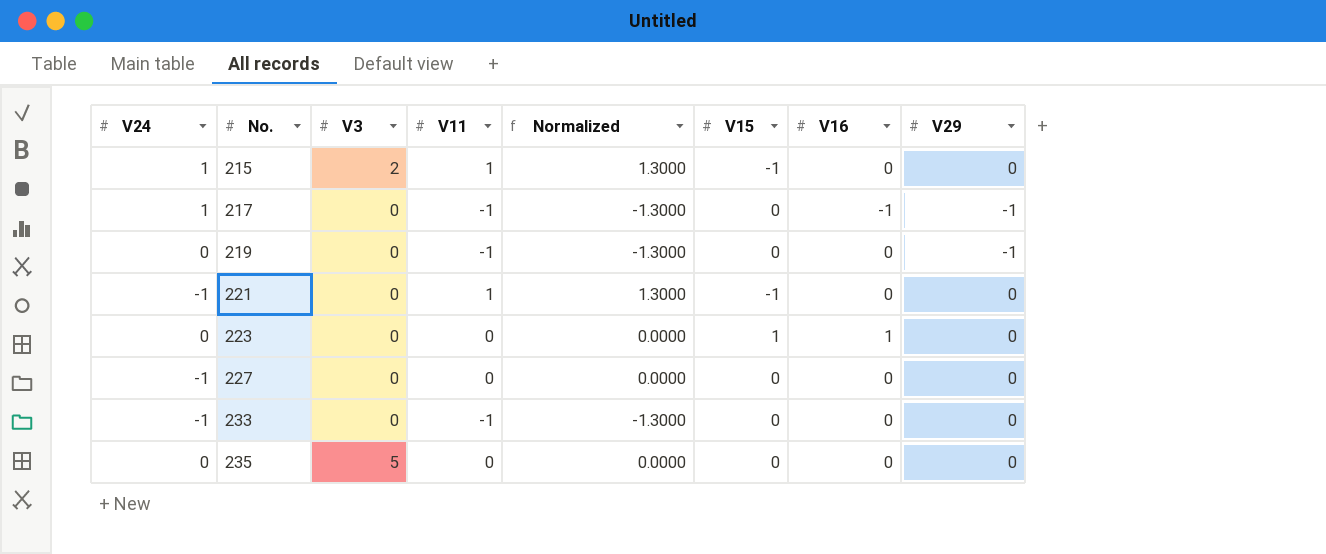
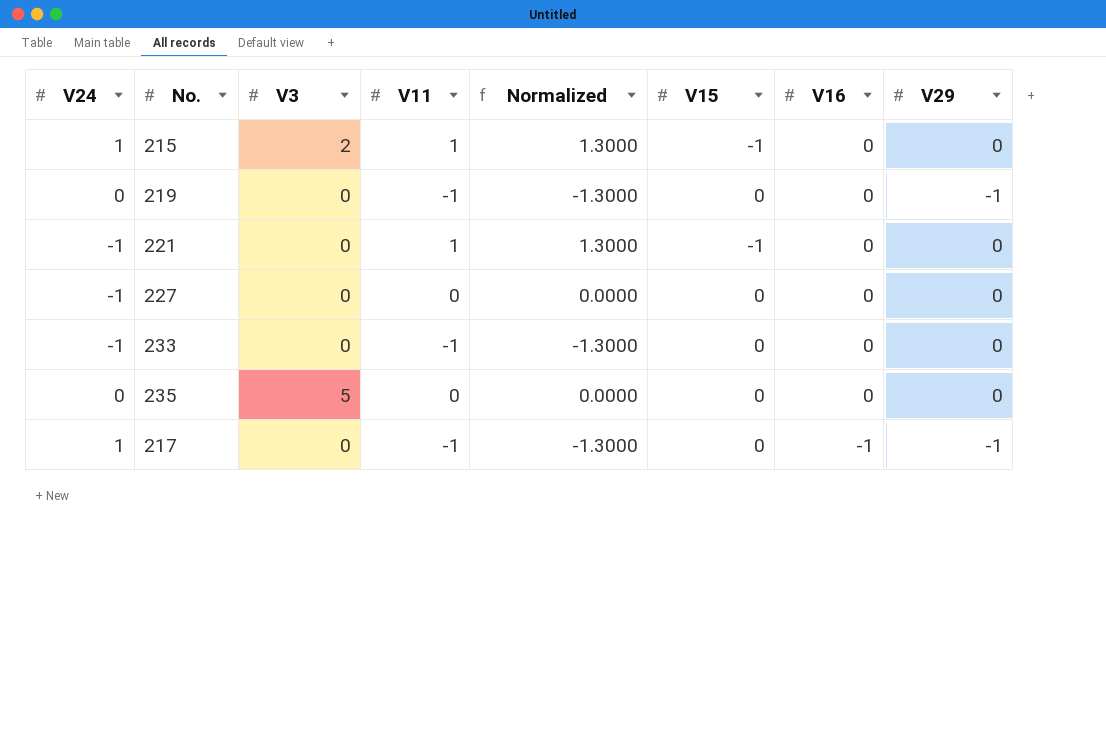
row order: No. ascending -> V16 descending
row 223: 0 | 0 | 0 | 0.0000 | 1 | 1 | 0 -> none

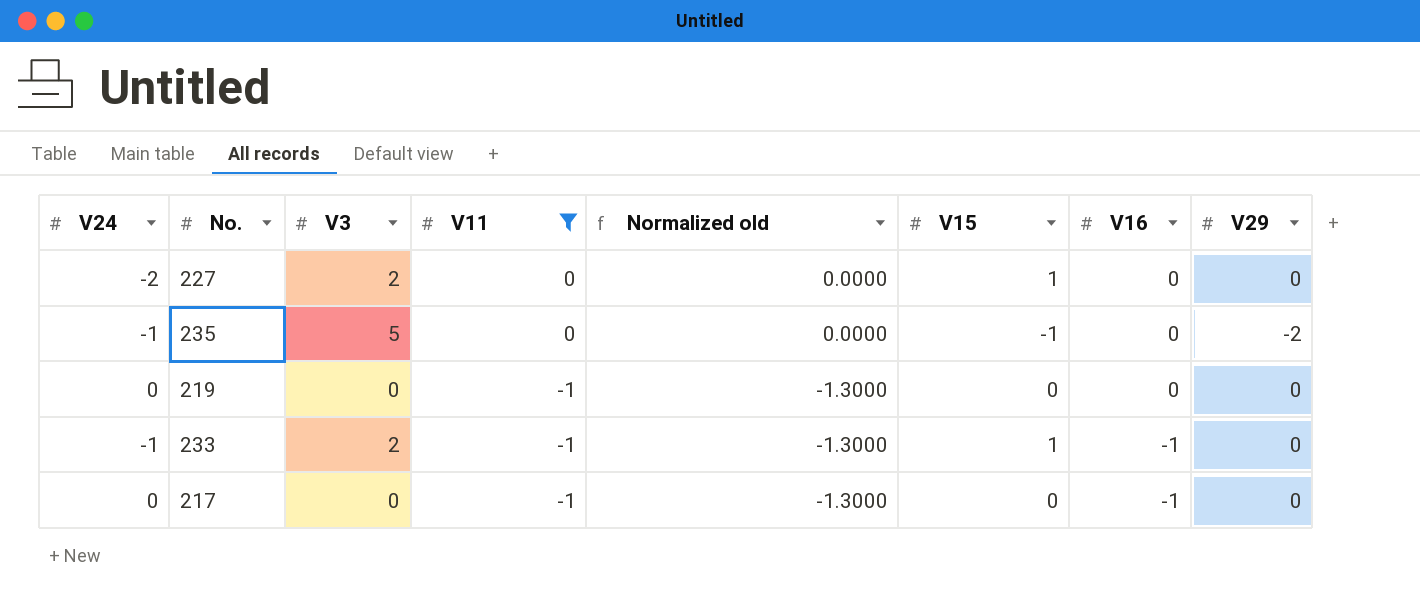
filter: none -> V11 != 1
row order: V16 descending -> V11 descending
column name: Normalized -> Normalized old
227 | V24: -1 -> -2
227 | V3: 0 -> 2
227 | V15: 0 -> 1
235 | V24: 0 -> -1
235 | V15: 0 -> -1
235 | V29: 0 -> -2
219 | V29: -1 -> 0
233 | V3: 0 -> 2
233 | V15: 0 -> 1
233 | V16: 0 -> -1
217 | V24: 1 -> 0
217 | V29: -1 -> 0

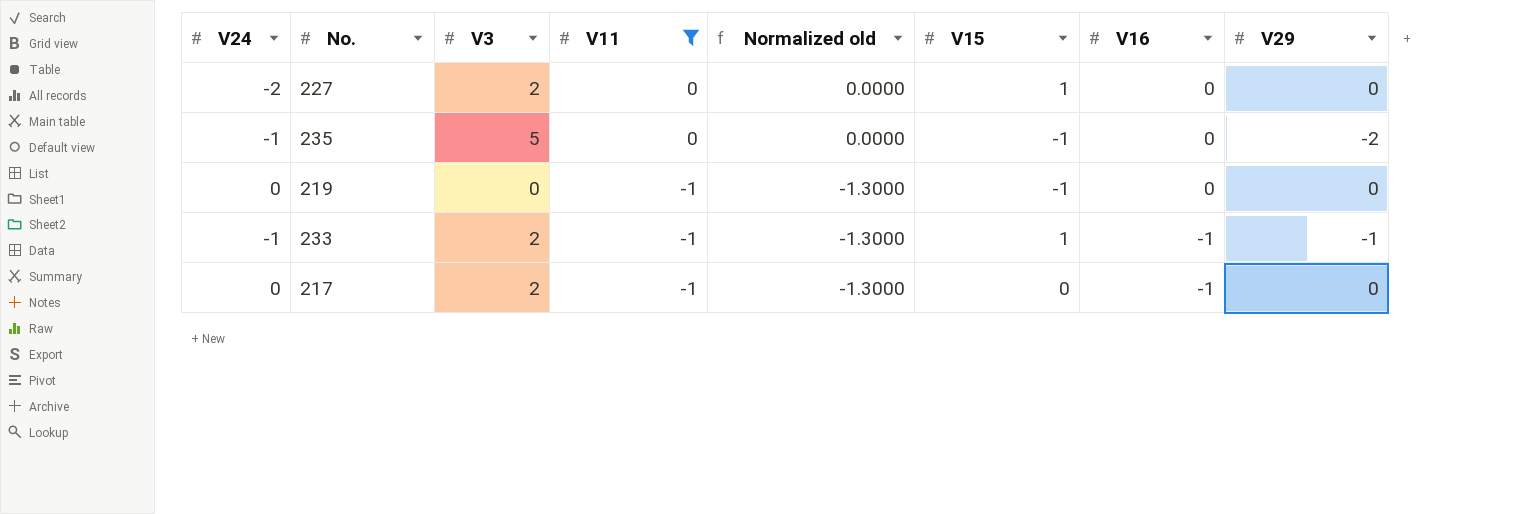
219 | V15: 0 -> -1
233 | V29: 0 -> -1
217 | V3: 0 -> 2

